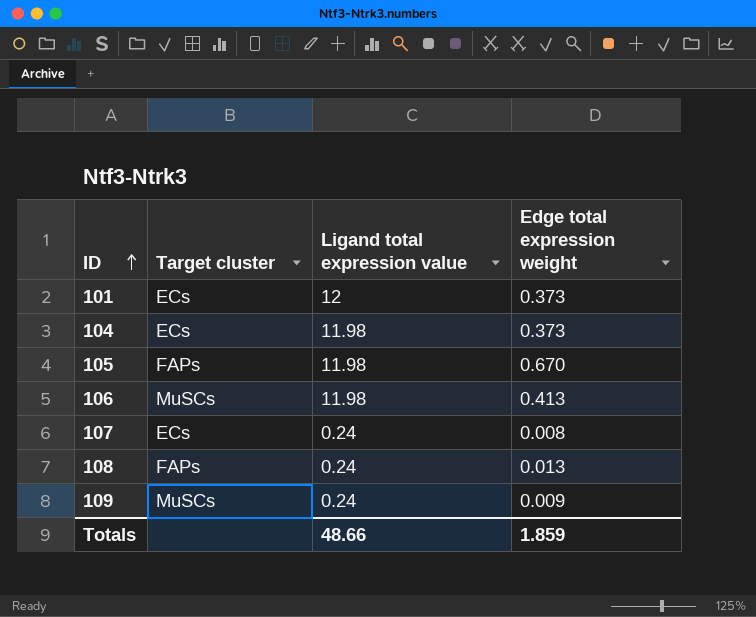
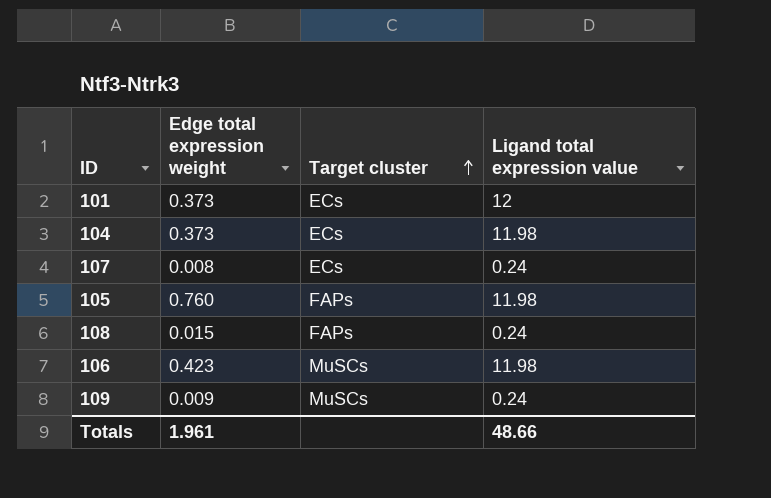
row order: ID ascending -> Target cluster ascending
column Edge total expression weight | position: 4 -> 2
105 | Edge total expression weight: 0.670 -> 0.760
108 | Edge total expression weight: 0.013 -> 0.015
106 | Edge total expression weight: 0.413 -> 0.423
Totals | Edge total expression weight: 1.859 -> 1.961

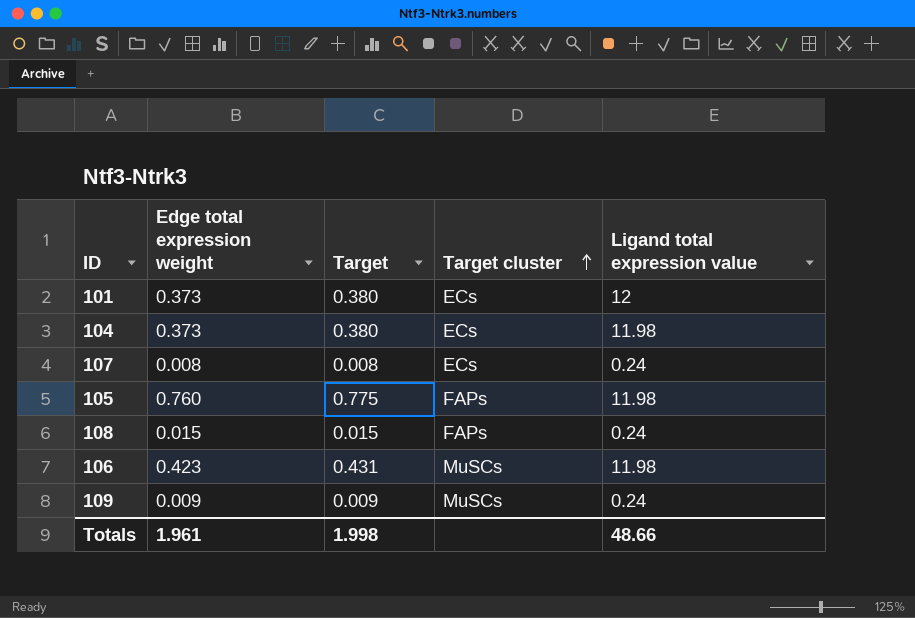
column Target | formula: none -> [Edge total expression weight] * 1.02

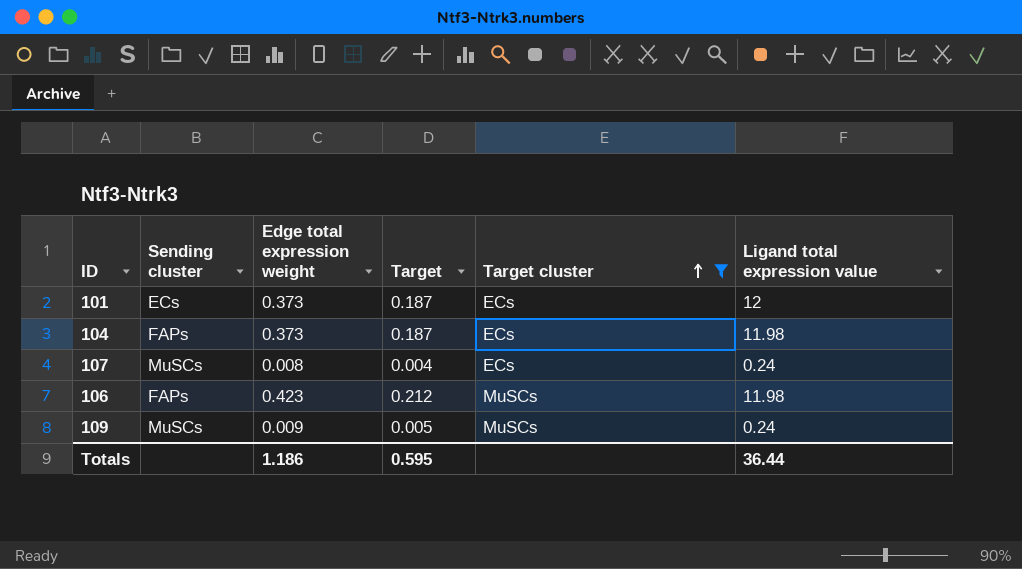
filter: none -> Target cluster != FAPs
column Sending cluster | position: none -> 2
column Target | formula: [Edge total expression weight] * 1.02 -> [Edge total expression weight] * 0.5
Totals | Edge total expression weight: 1.961 -> 1.186
Totals | Target: 1.998 -> 0.595
Totals | Ligand total expression value: 48.66 -> 36.44

